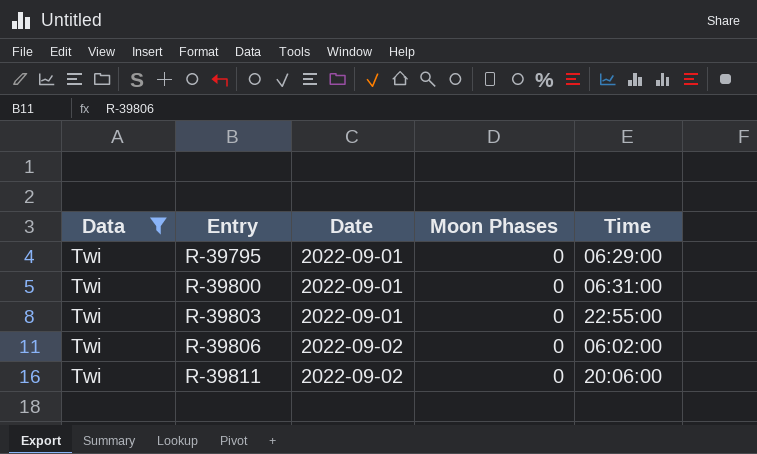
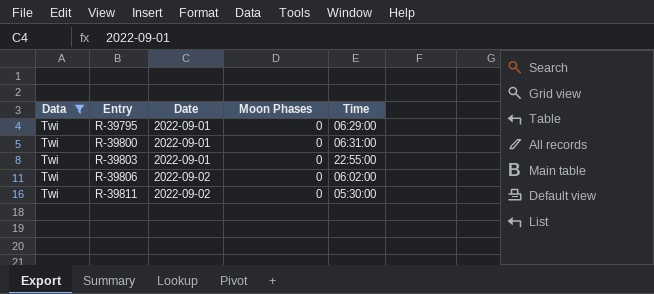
R-39811 | Time: 20:06:00 -> 05:30:00

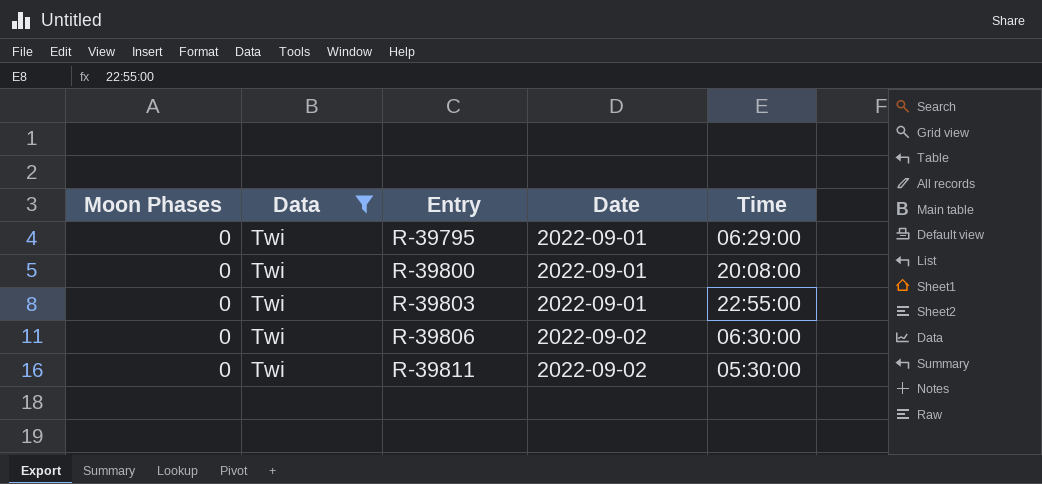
column Moon Phases | position: 4 -> 1
R-39800 | Time: 06:31:00 -> 20:08:00
R-39806 | Time: 06:02:00 -> 06:30:00

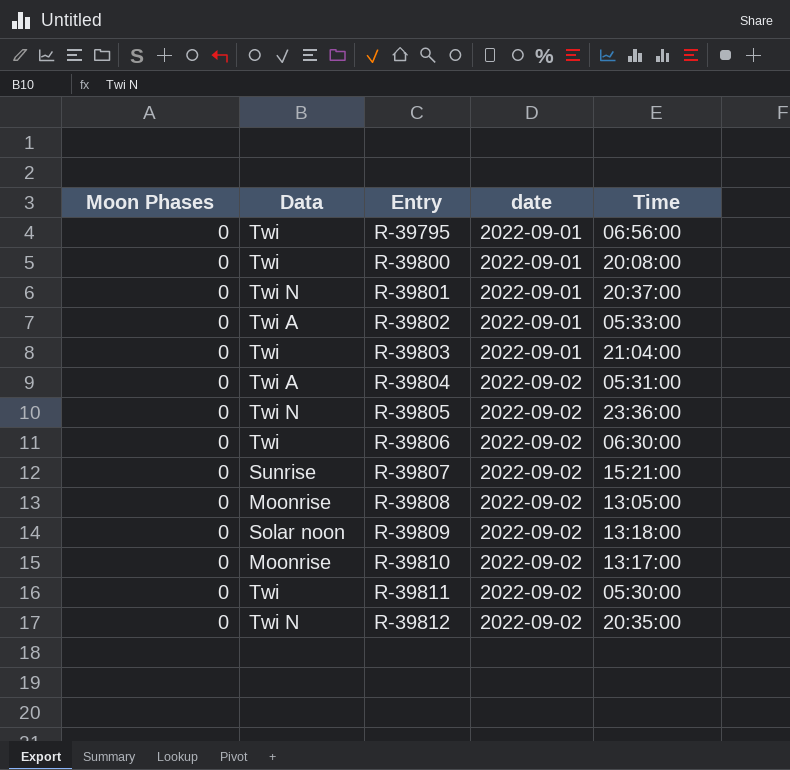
filter: Data = Twi -> none
column name: Date -> date
R-39795 | Time: 06:29:00 -> 06:56:00
R-39803 | Time: 22:55:00 -> 21:04:00

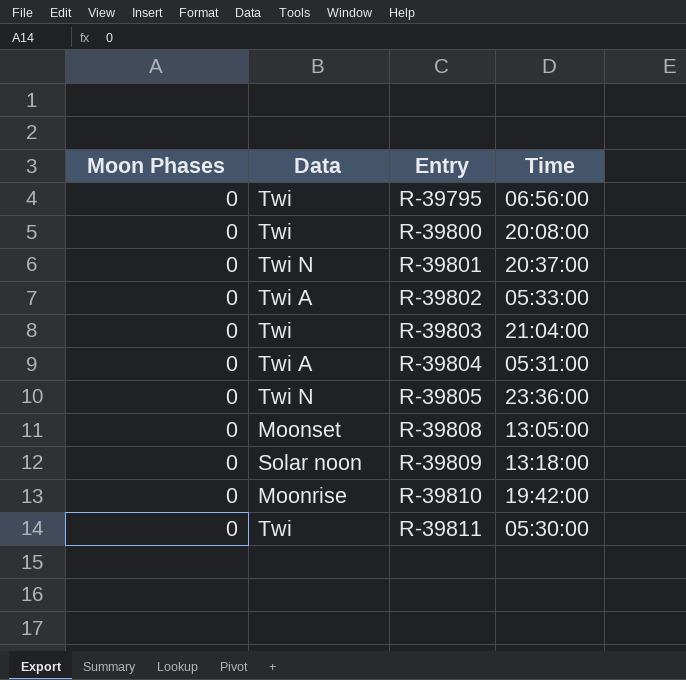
column date | position: 4 -> none
row R-39806: 0 | Twi | 2022-09-02 | 06:30:00 -> none
row R-39807: 0 | Sunrise | 2022-09-02 | 15:21:00 -> none
row R-39812: 0 | Twi N | 2022-09-02 | 20:35:00 -> none
R-39808 | Data: Moonrise -> Moonset
R-39810 | Time: 13:17:00 -> 19:42:00

